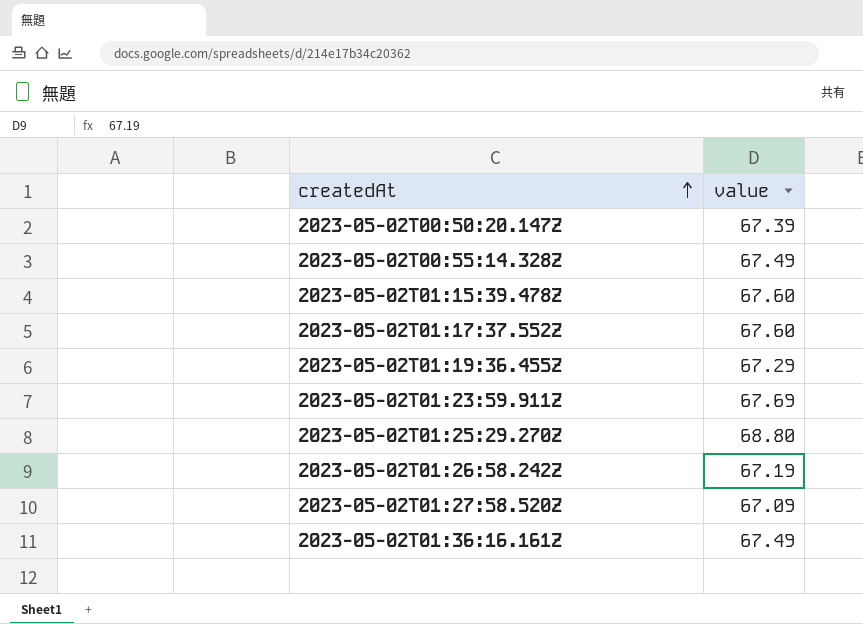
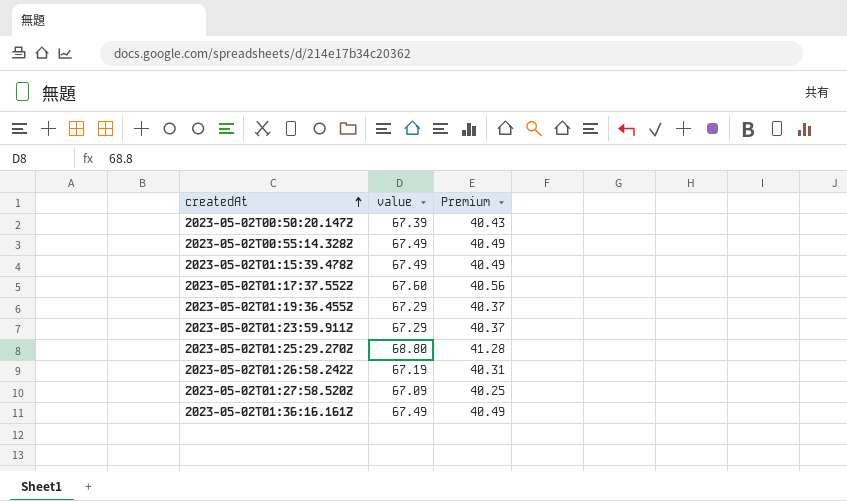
column Premium | formula: none -> [value] * 0.6
2023-05-02T01:15:39.478Z | value: 67.60 -> 67.49
2023-05-02T01:23:59.911Z | value: 67.69 -> 67.29

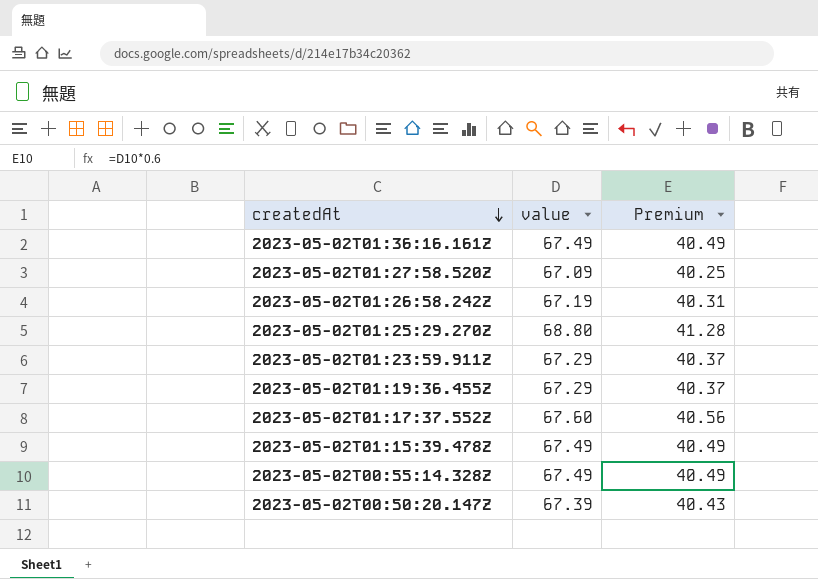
row order: createdAt ascending -> createdAt descending

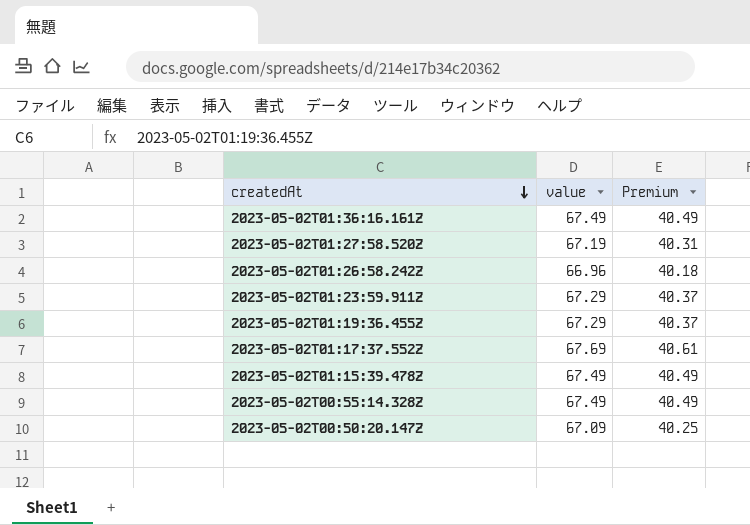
row 2023-05-02T01:25:29.270Z: 68.80 | 41.28 -> none
2023-05-02T01:27:58.520Z | value: 67.09 -> 67.19
2023-05-02T01:27:58.520Z | Premium: 40.25 -> 40.31
2023-05-02T01:26:58.242Z | value: 67.19 -> 66.96
2023-05-02T01:26:58.242Z | Premium: 40.31 -> 40.18
2023-05-02T01:17:37.552Z | value: 67.60 -> 67.69
2023-05-02T01:17:37.552Z | Premium: 40.56 -> 40.61
2023-05-02T00:50:20.147Z | value: 67.39 -> 67.09
2023-05-02T00:50:20.147Z | Premium: 40.43 -> 40.25

